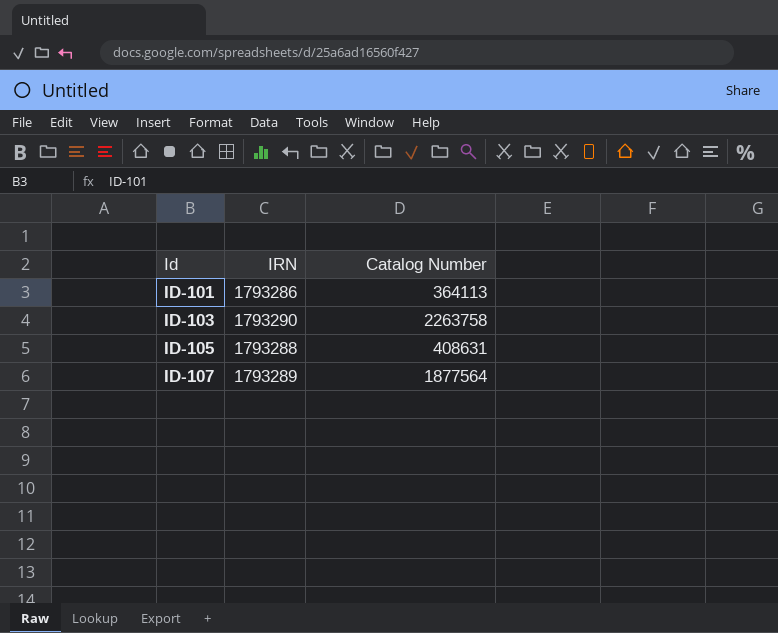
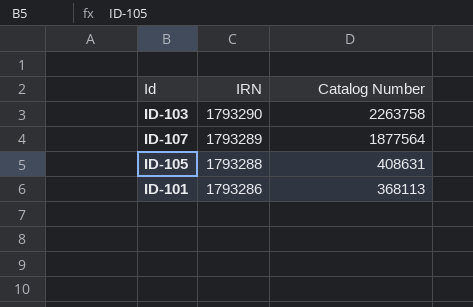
row order: Id ascending -> IRN descending
ID-101 | Catalog Number: 364113 -> 368113

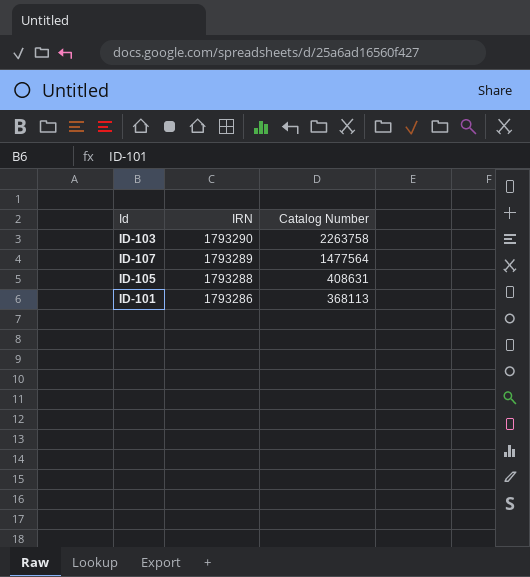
ID-107 | Catalog Number: 1877564 -> 1477564

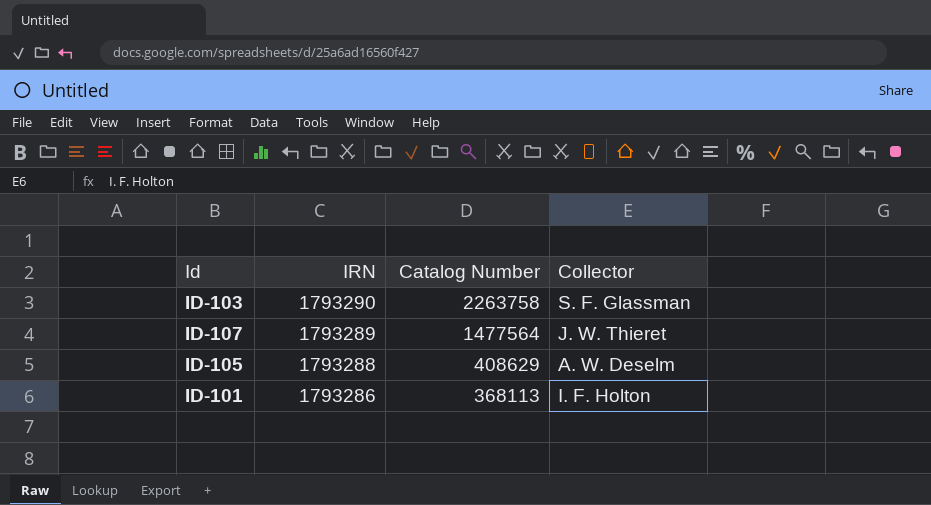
column Collector | position: none -> 4
ID-105 | Catalog Number: 408631 -> 408629

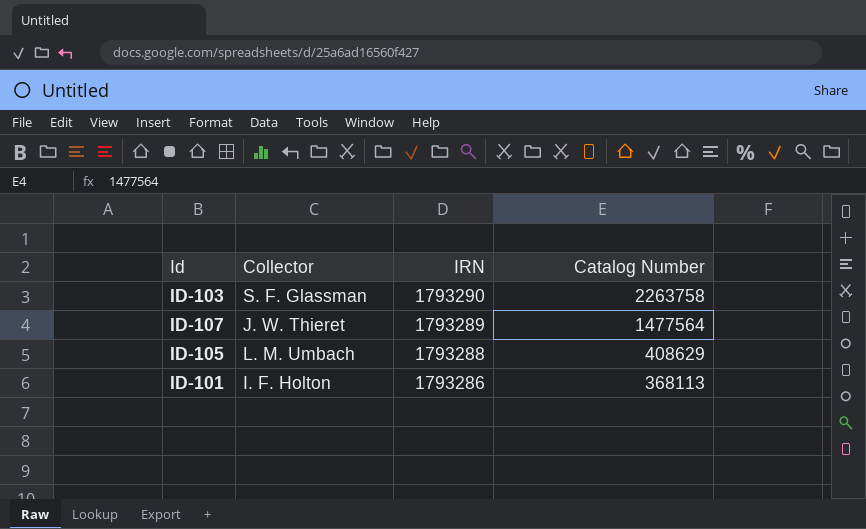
column Collector | position: 4 -> 2
ID-105 | Collector: A. W. Deselm -> L. M. Umbach

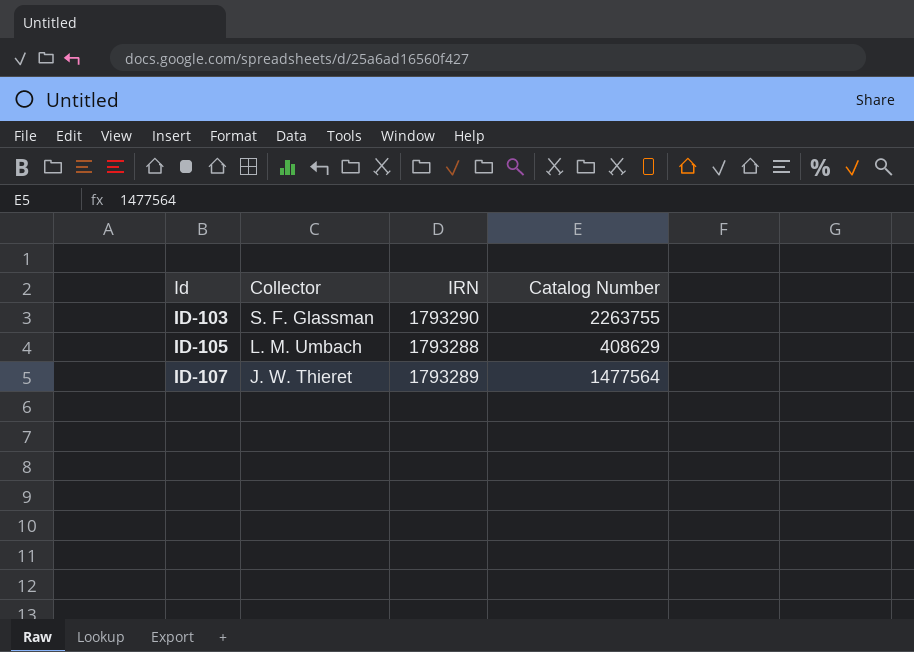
row order: IRN descending -> Id ascending
row ID-101: I. F. Holton | 1793286 | 368113 -> none
ID-103 | Catalog Number: 2263758 -> 2263755

